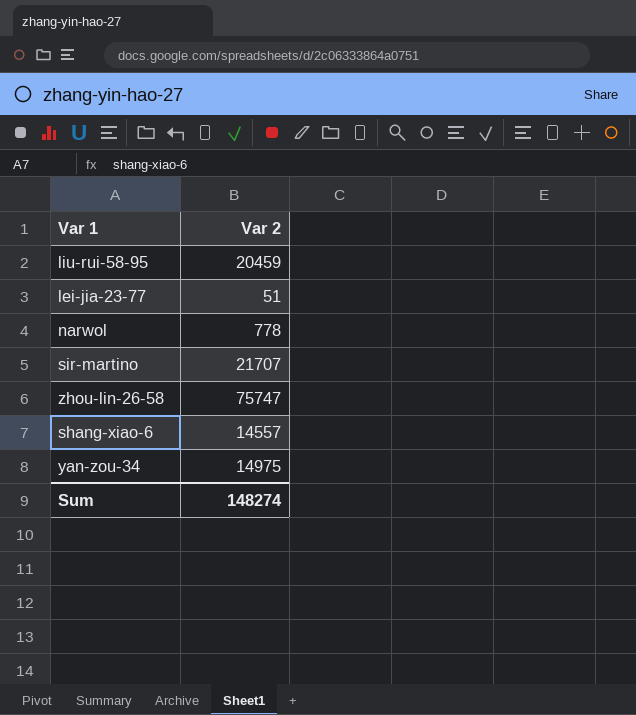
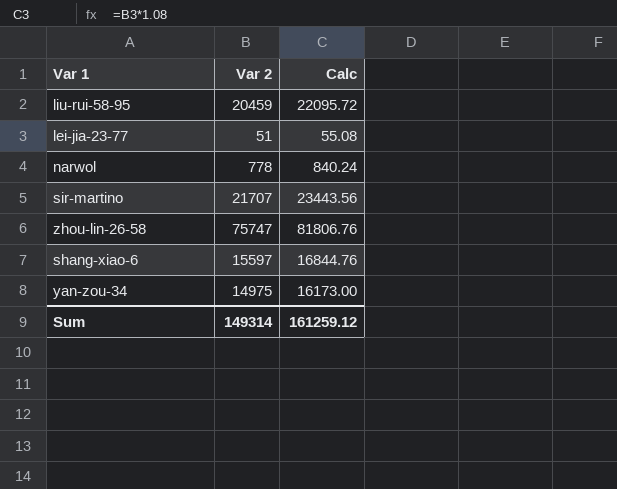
column Calc | formula: none -> [Var 2] * 1.08
shang-xiao-6 | Var 2: 14557 -> 15597
Sum | Var 2: 148274 -> 149314

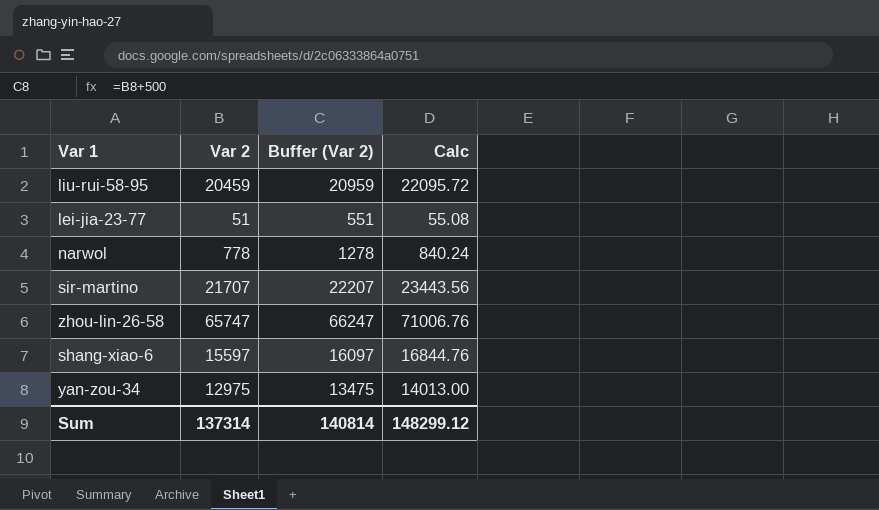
column Buffer (Var 2) | formula: none -> [Var 2] + 500
zhou-lin-26-58 | Var 2: 75747 -> 65747
zhou-lin-26-58 | Calc: 81806.76 -> 71006.76
yan-zou-34 | Var 2: 14975 -> 12975
yan-zou-34 | Calc: 16173.00 -> 14013.00
Sum | Var 2: 149314 -> 137314
Sum | Calc: 161259.12 -> 148299.12

